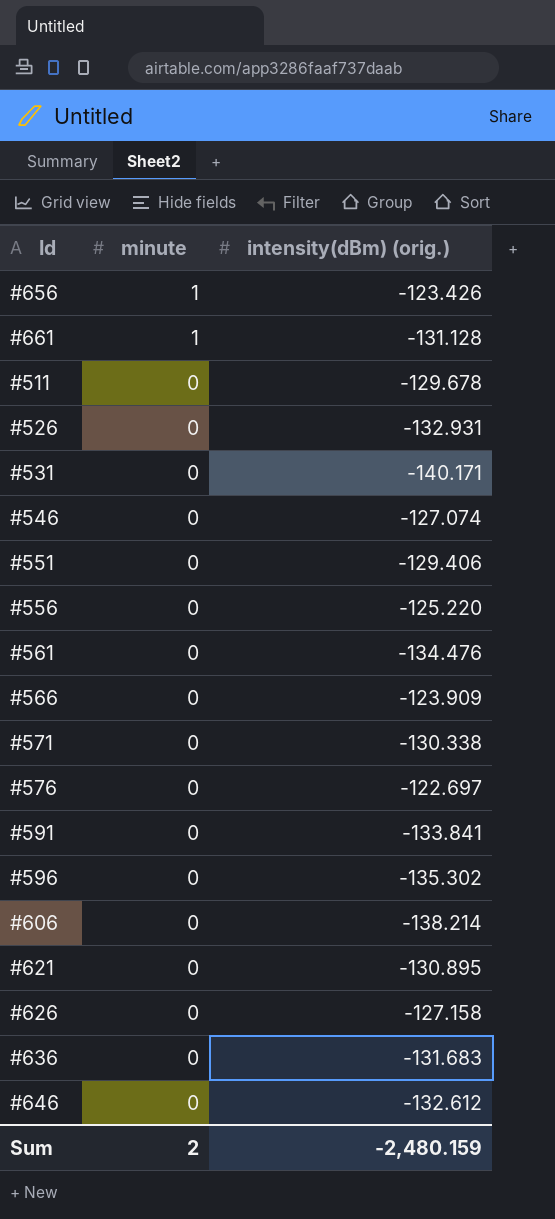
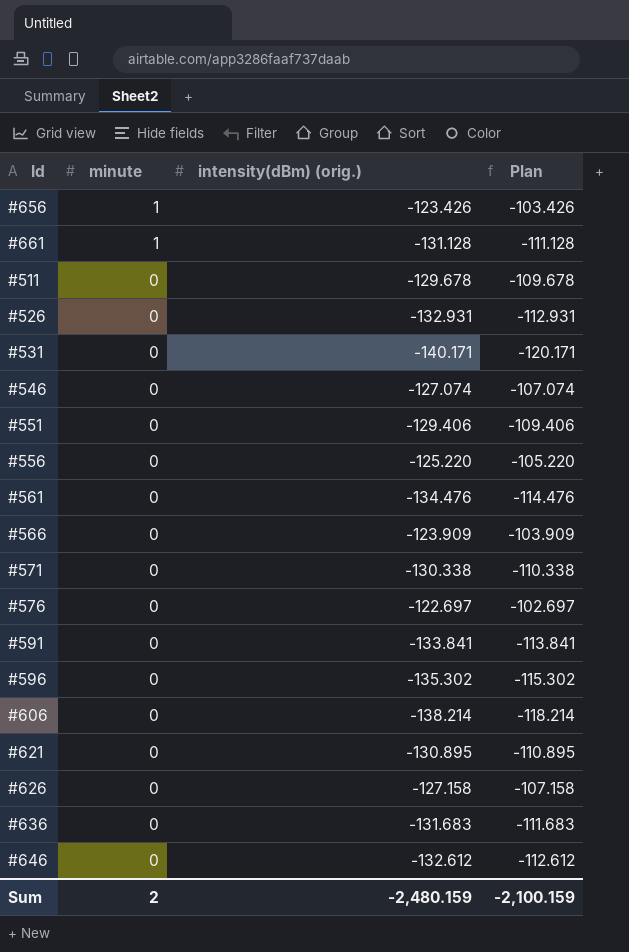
column Plan | formula: none -> [intensity(dBm) (orig.)] + 20

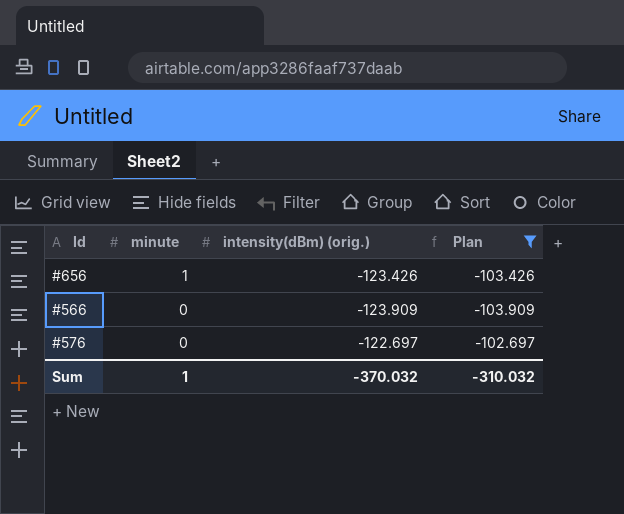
filter: none -> Plan >= -103.909
Sum | minute: 2 -> 1
Sum | intensity(dBm) (orig.): -2,480.159 -> -370.032
Sum | Plan: -2,100.159 -> -310.032

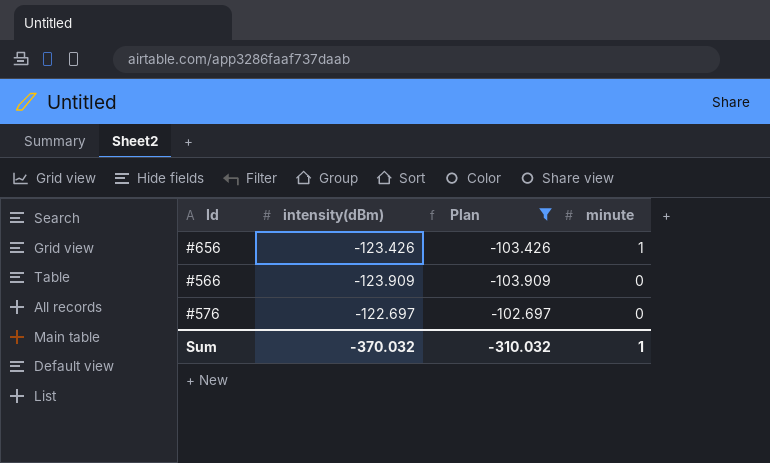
column name: intensity(dBm) (orig.) -> intensity(dBm)
column minute | position: 2 -> 4

